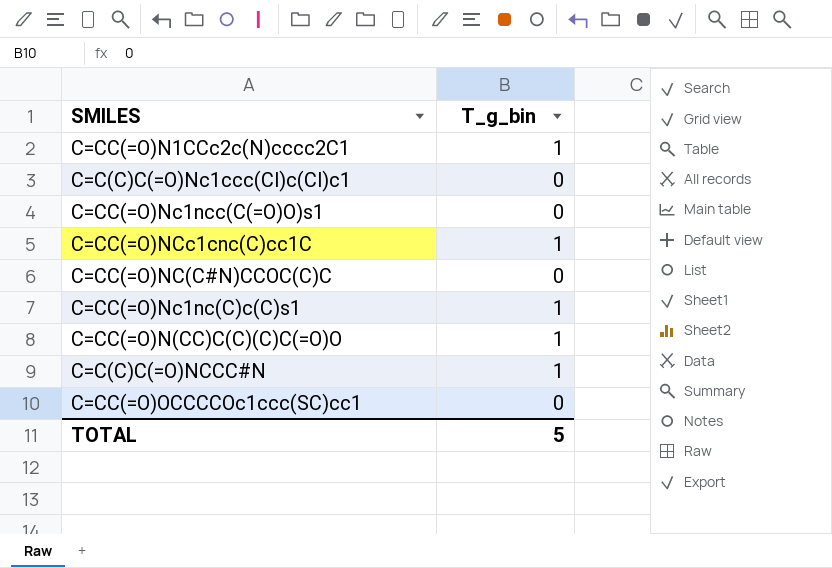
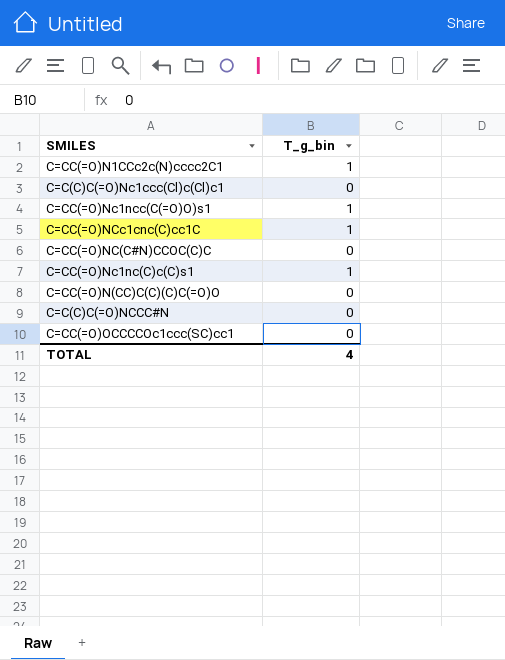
C=CC(=O)Nc1ncc(C(=O)O)s1 | T_g_bin: 0 -> 1
C=CC(=O)N(CC)C(C)(C)C(=O)O | T_g_bin: 1 -> 0
C=C(C)C(=O)NCCC#N | T_g_bin: 1 -> 0
TOTAL | T_g_bin: 5 -> 4

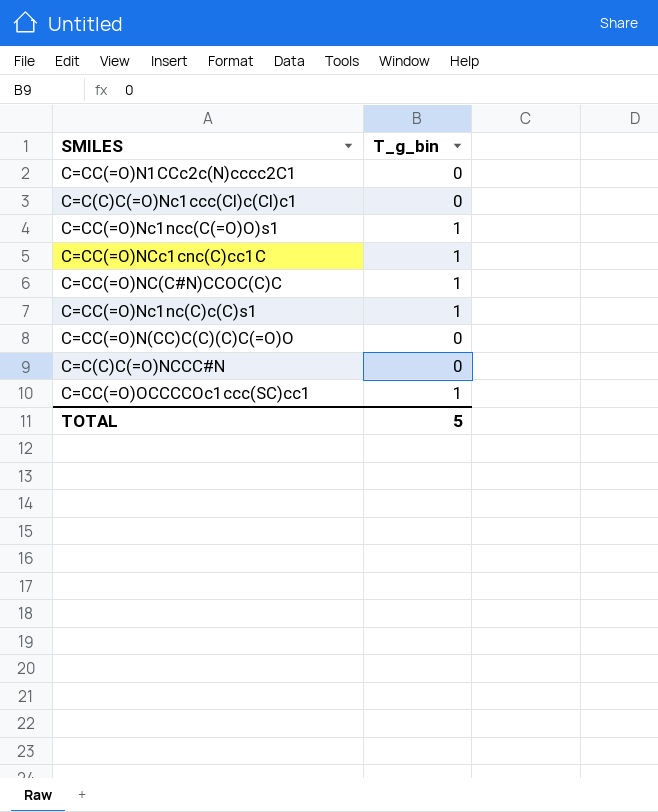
C=CC(=O)N1CCc2c(N)cccc2C1 | T_g_bin: 1 -> 0
C=CC(=O)NC(C#N)CCOC(C)C | T_g_bin: 0 -> 1
C=CC(=O)OCCCCOc1ccc(SC)cc1 | T_g_bin: 0 -> 1
TOTAL | T_g_bin: 4 -> 5

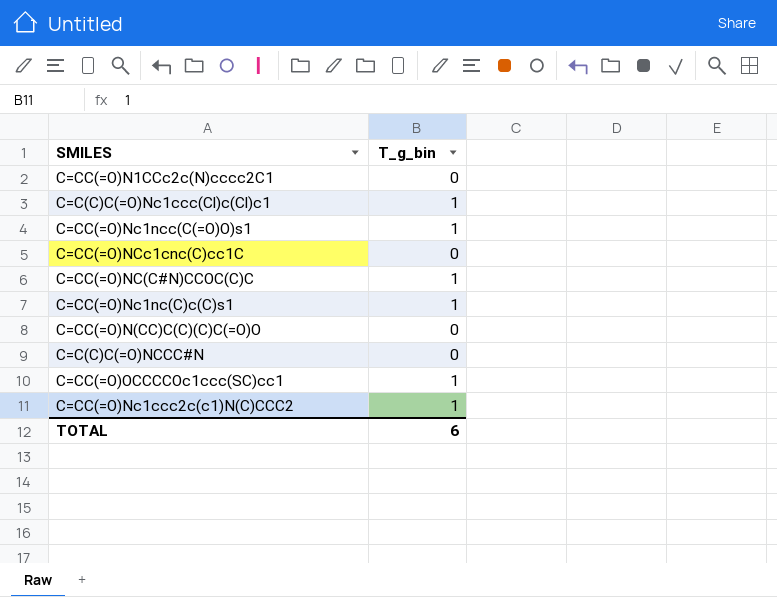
C=C(C)C(=O)Nc1ccc(Cl)c(Cl)c1 | T_g_bin: 0 -> 1
C=CC(=O)NCc1cnc(C)cc1C | T_g_bin: 1 -> 0
row C=CC(=O)Nc1ccc2c(c1)N(C)CCC2: none -> 1
TOTAL | T_g_bin: 5 -> 6

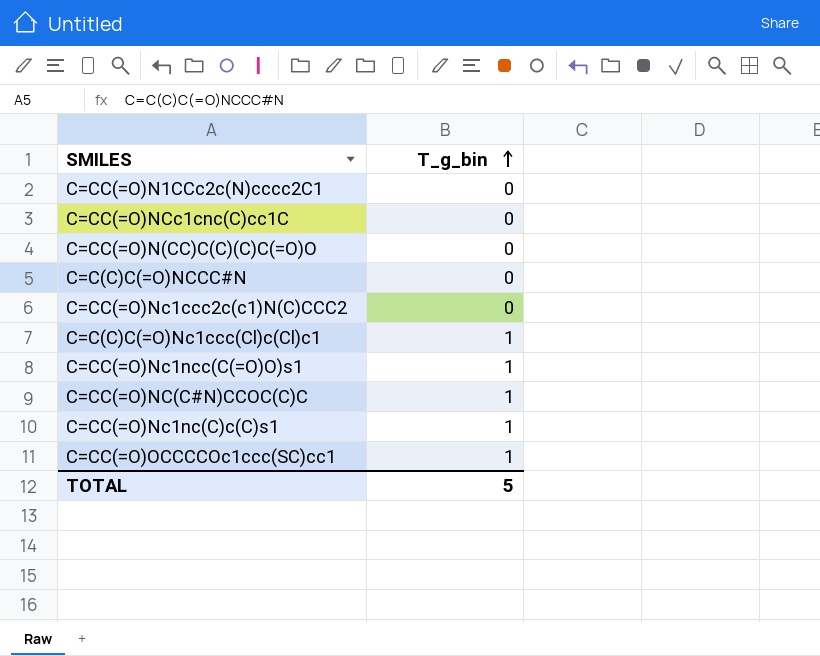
row order: none -> T_g_bin ascending
C=CC(=O)Nc1ccc2c(c1)N(C)CCC2 | T_g_bin: 1 -> 0
TOTAL | T_g_bin: 6 -> 5

